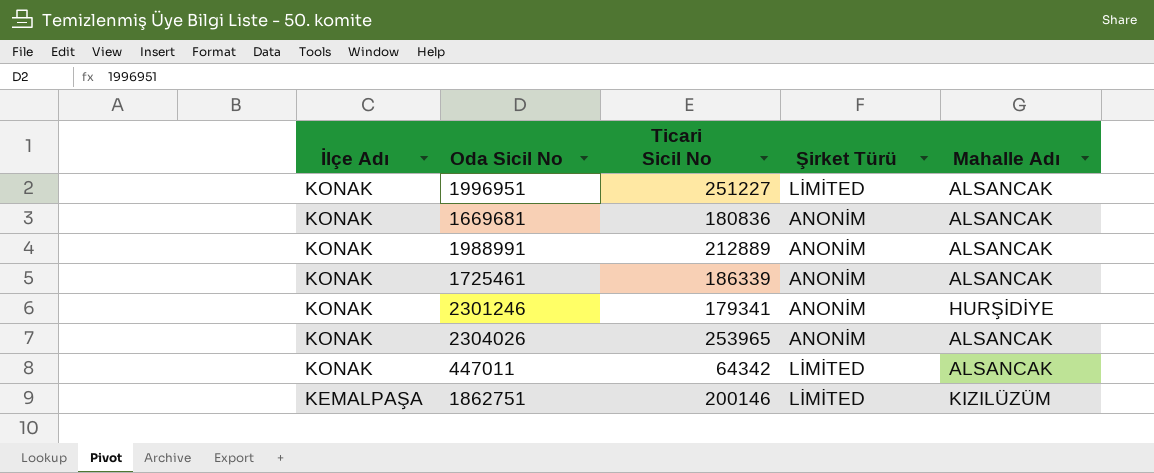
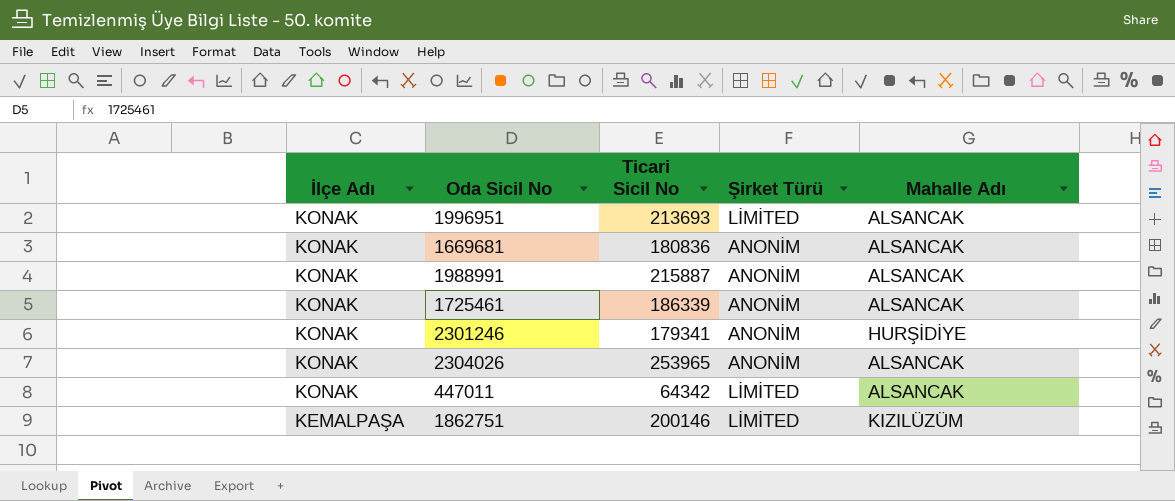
1996951 | Ticari Sicil No: 251227 -> 213693
1988991 | Ticari Sicil No: 212889 -> 215887

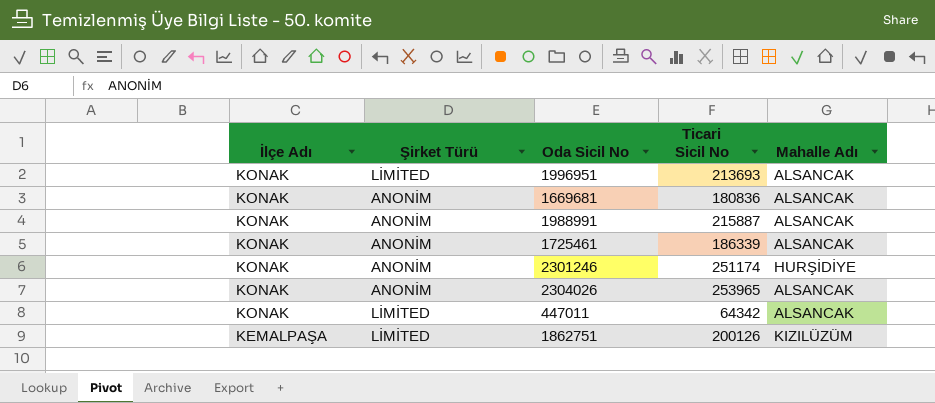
column Şirket Türü | position: 4 -> 2
2301246 | Ticari Sicil No: 179341 -> 251174
1862751 | Ticari Sicil No: 200146 -> 200126

